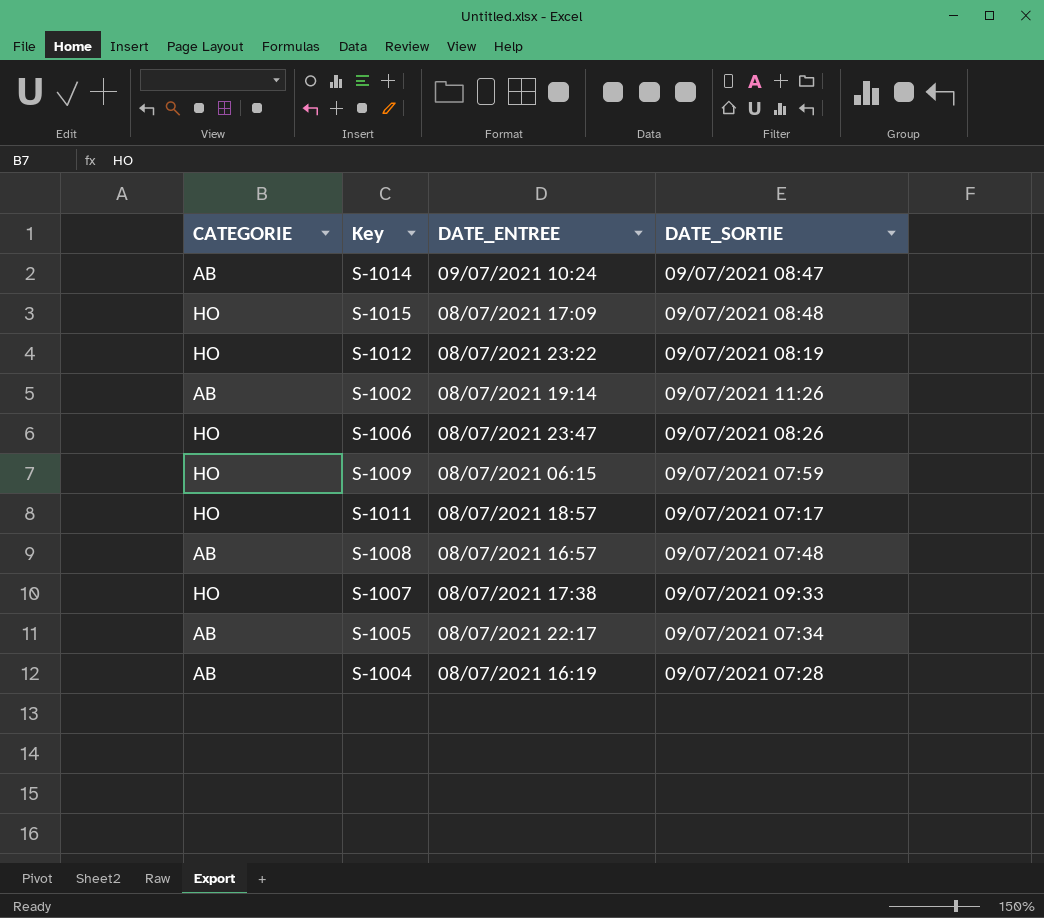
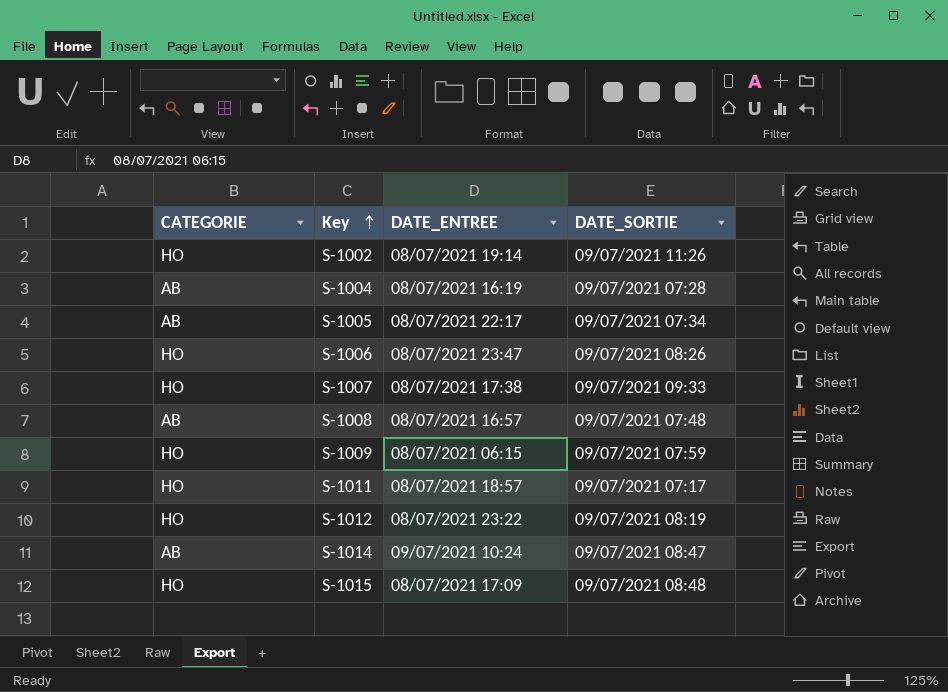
row order: none -> Key ascending
S-1002 | CATEGORIE: AB -> HO

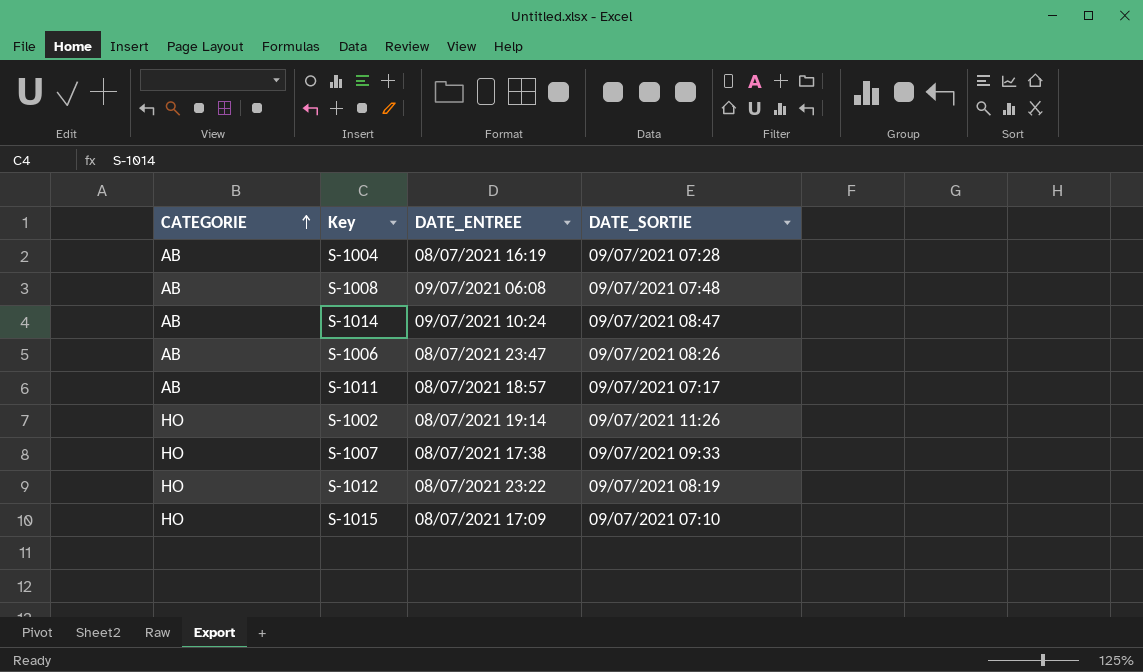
row order: Key ascending -> CATEGORIE ascending
row S-1005: AB | 08/07/2021 22:17 | 09/07/2021 07:34 -> none
row S-1009: HO | 08/07/2021 06:15 | 09/07/2021 07:59 -> none
S-1008 | DATE_ENTREE: 08/07/2021 16:57 -> 09/07/2021 06:08
S-1006 | CATEGORIE: HO -> AB
S-1011 | CATEGORIE: HO -> AB
S-1015 | DATE_SORTIE: 09/07/2021 08:48 -> 09/07/2021 07:10

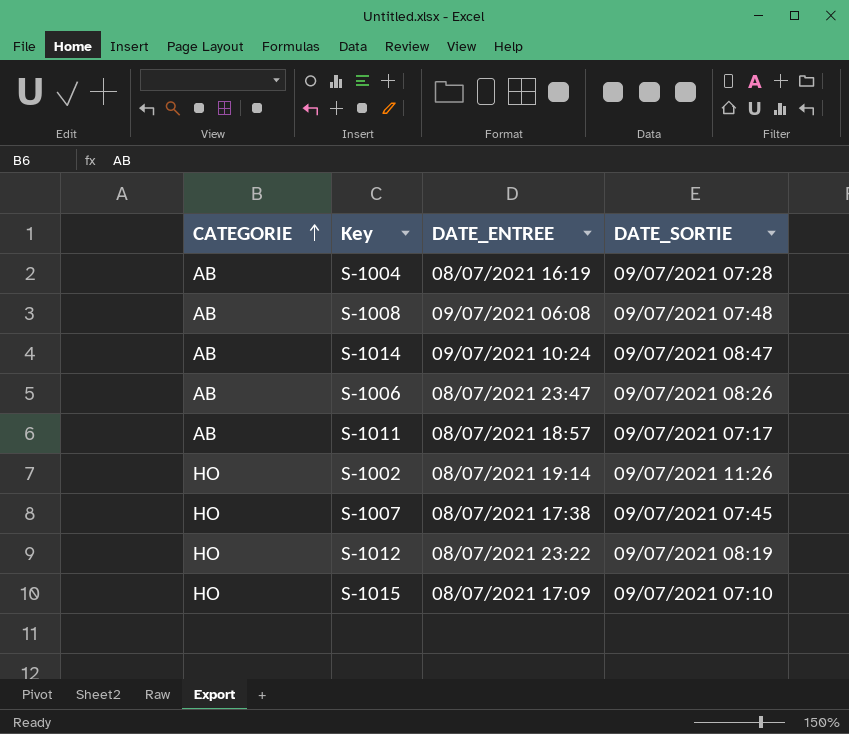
S-1007 | DATE_SORTIE: 09/07/2021 09:33 -> 09/07/2021 07:45

